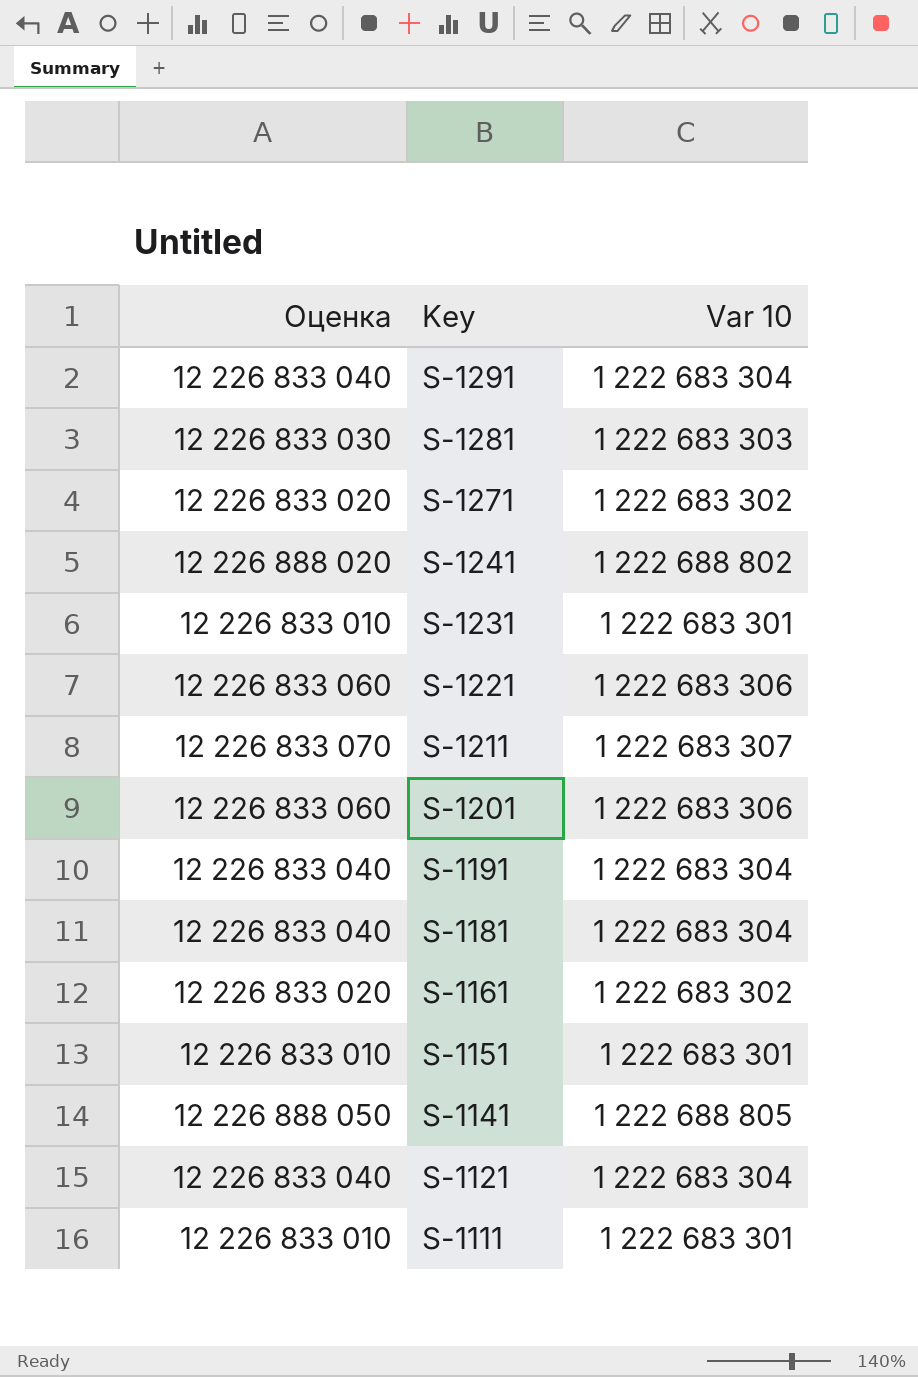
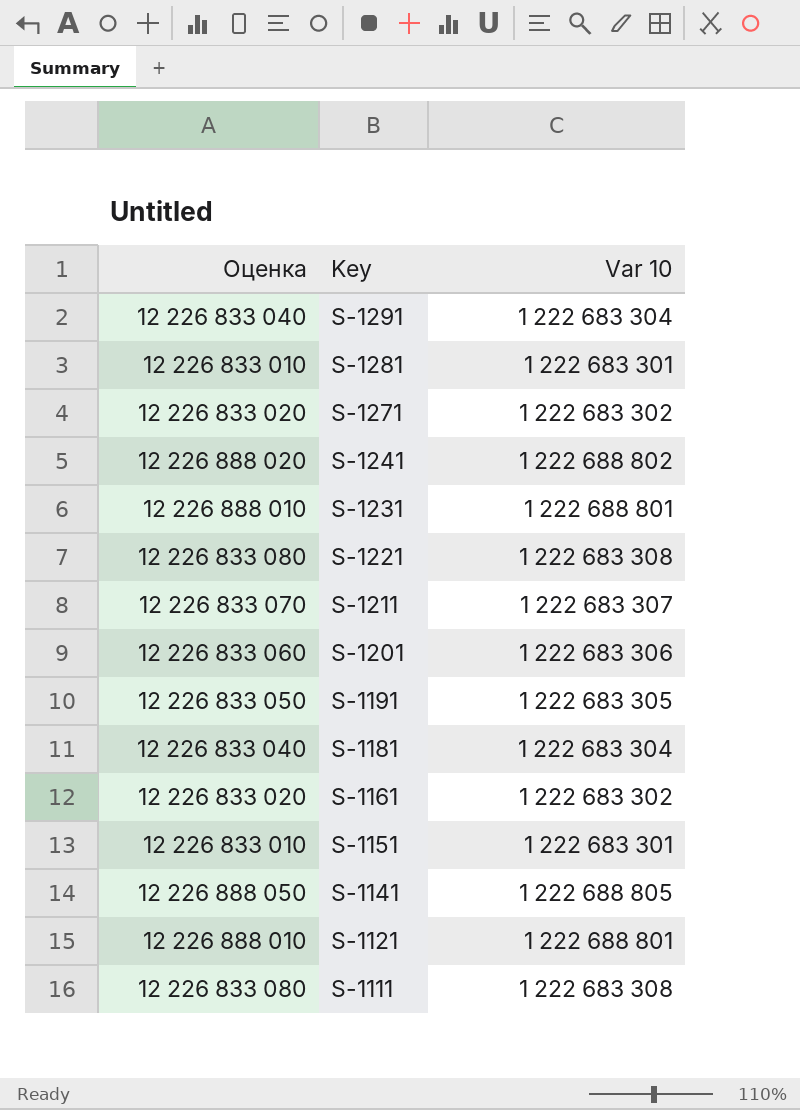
S-1281 | Оценка: 12 226 833 030 -> 12 226 833 010
S-1281 | Var 10: 1 222 683 303 -> 1 222 683 301
S-1231 | Оценка: 12 226 833 010 -> 12 226 888 010
S-1231 | Var 10: 1 222 683 301 -> 1 222 688 801
S-1221 | Оценка: 12 226 833 060 -> 12 226 833 080
S-1221 | Var 10: 1 222 683 306 -> 1 222 683 308
S-1191 | Оценка: 12 226 833 040 -> 12 226 833 050
S-1191 | Var 10: 1 222 683 304 -> 1 222 683 305
S-1121 | Оценка: 12 226 833 040 -> 12 226 888 010
S-1121 | Var 10: 1 222 683 304 -> 1 222 688 801
S-1111 | Оценка: 12 226 833 010 -> 12 226 833 080
S-1111 | Var 10: 1 222 683 301 -> 1 222 683 308

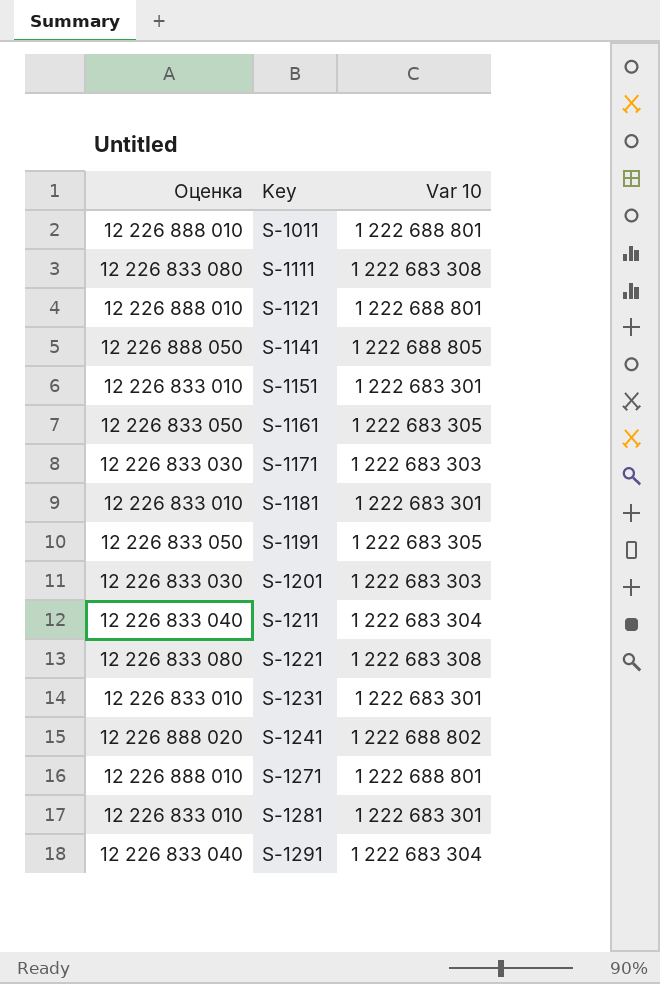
row order: Key descending -> Key ascending
row S-1011: none -> 12 226 888 010 | 1 222 688 801
S-1161 | Оценка: 12 226 833 020 -> 12 226 833 050
S-1161 | Var 10: 1 222 683 302 -> 1 222 683 305
row S-1171: none -> 12 226 833 030 | 1 222 683 303
S-1181 | Оценка: 12 226 833 040 -> 12 226 833 010
S-1181 | Var 10: 1 222 683 304 -> 1 222 683 301
S-1201 | Оценка: 12 226 833 060 -> 12 226 833 030
S-1201 | Var 10: 1 222 683 306 -> 1 222 683 303
S-1211 | Оценка: 12 226 833 070 -> 12 226 833 040
S-1211 | Var 10: 1 222 683 307 -> 1 222 683 304
S-1231 | Оценка: 12 226 888 010 -> 12 226 833 010
S-1231 | Var 10: 1 222 688 801 -> 1 222 683 301
S-1271 | Оценка: 12 226 833 020 -> 12 226 888 010
S-1271 | Var 10: 1 222 683 302 -> 1 222 688 801

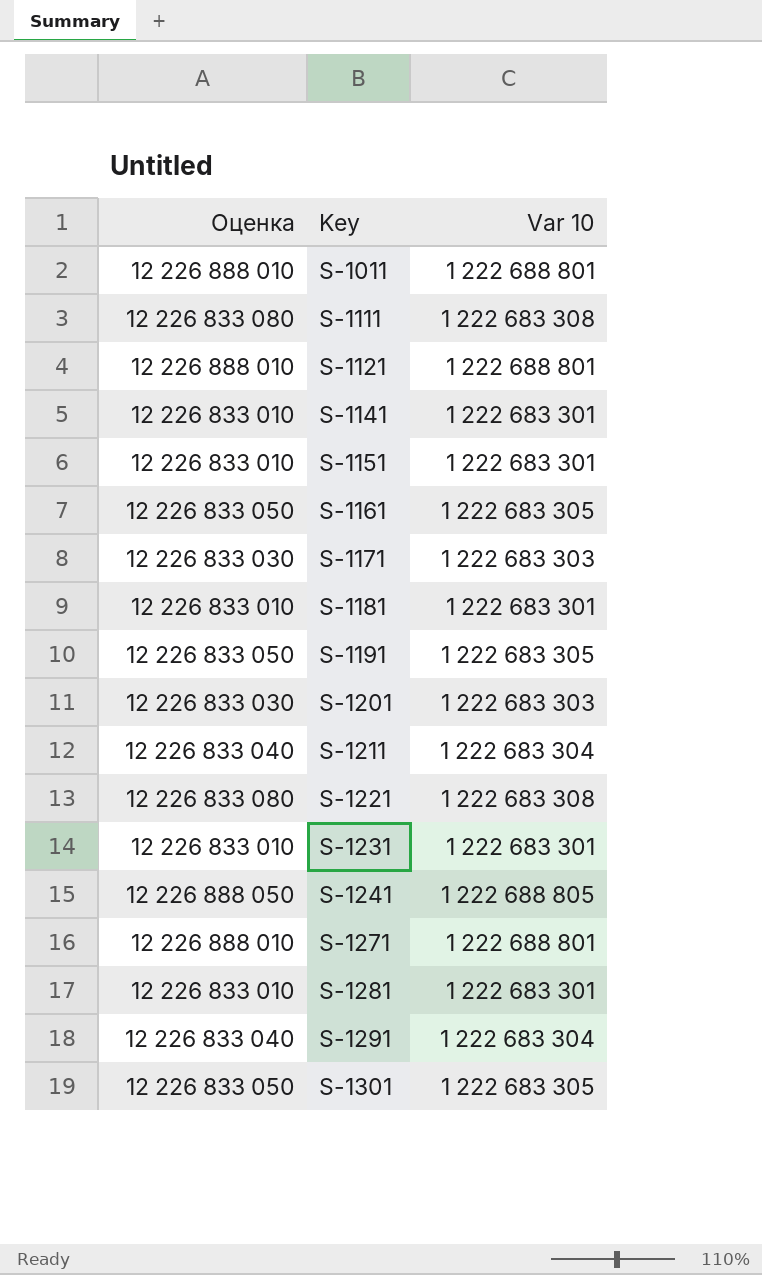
S-1141 | Оценка: 12 226 888 050 -> 12 226 833 010
S-1141 | Var 10: 1 222 688 805 -> 1 222 683 301
S-1241 | Оценка: 12 226 888 020 -> 12 226 888 050
S-1241 | Var 10: 1 222 688 802 -> 1 222 688 805
row S-1301: none -> 12 226 833 050 | 1 222 683 305

